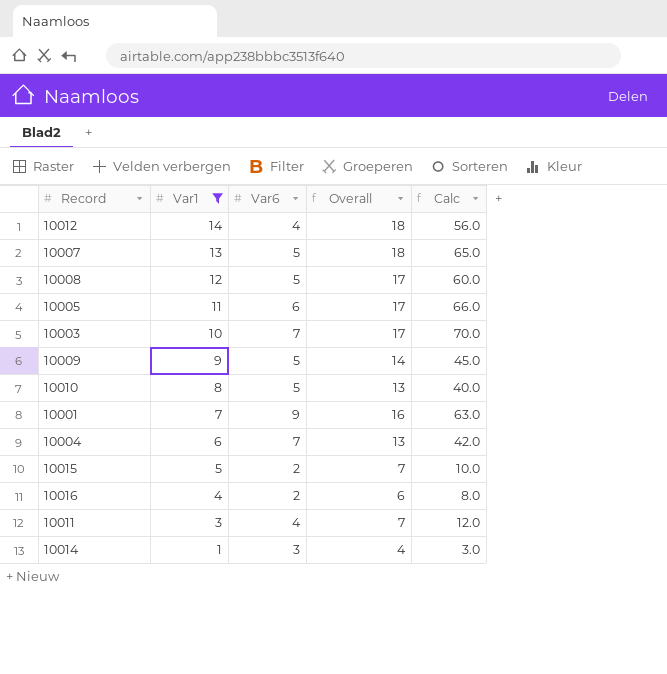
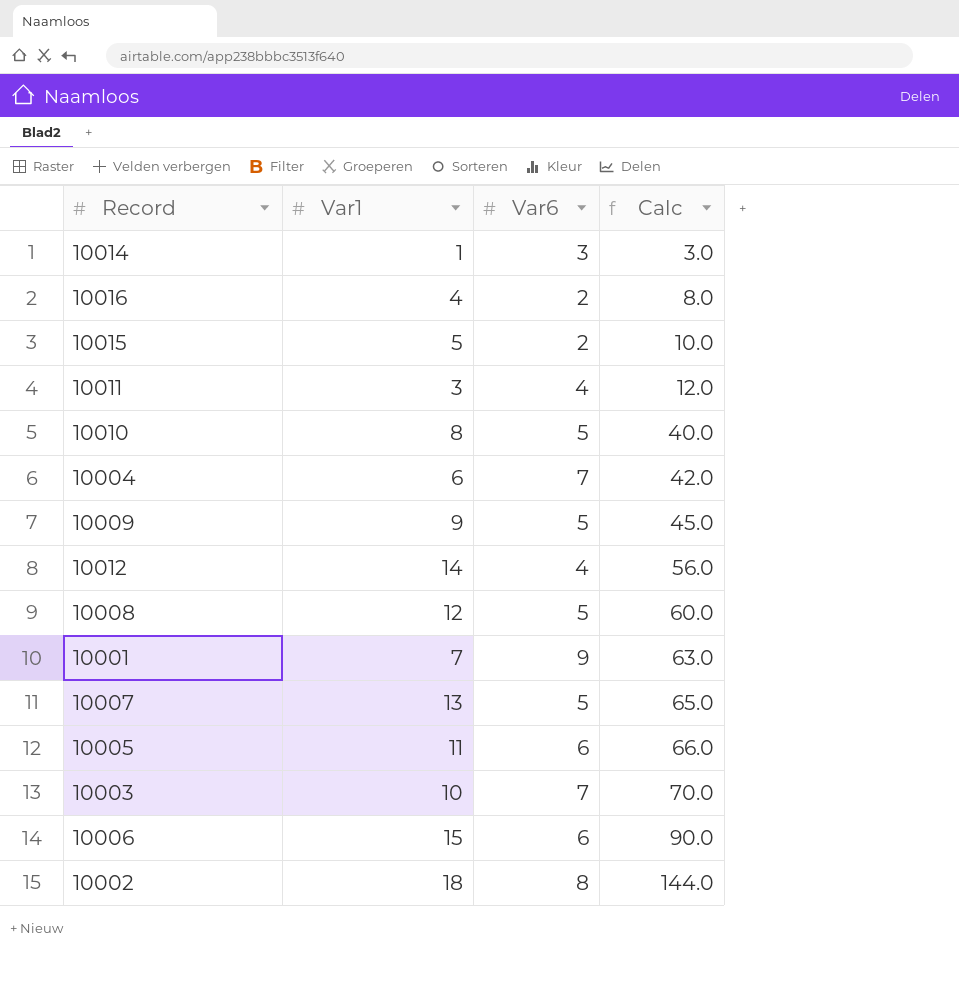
filter: Var1 <= 14 -> none
row order: Var1 descending -> Calc ascending
column Overall | formula: [Var1] + [Var6] -> none

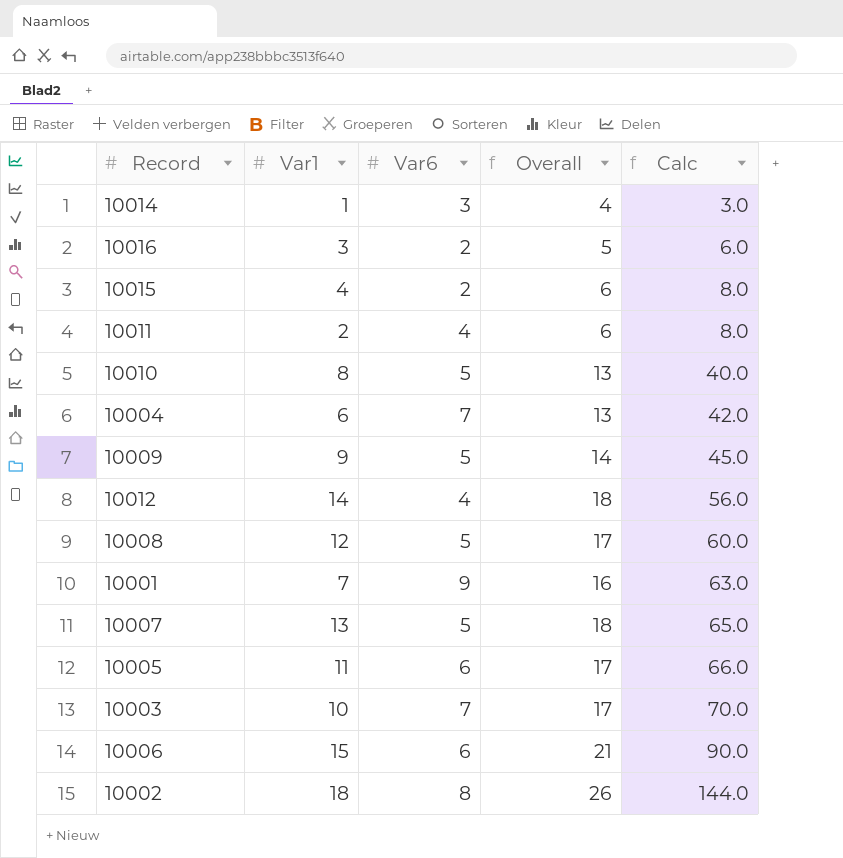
column Overall | formula: none -> [Var1] + [Var6]
10016 | Var1: 4 -> 3
10016 | Calc: 8.0 -> 6.0
10015 | Var1: 5 -> 4
10015 | Calc: 10.0 -> 8.0
10011 | Var1: 3 -> 2
10011 | Calc: 12.0 -> 8.0

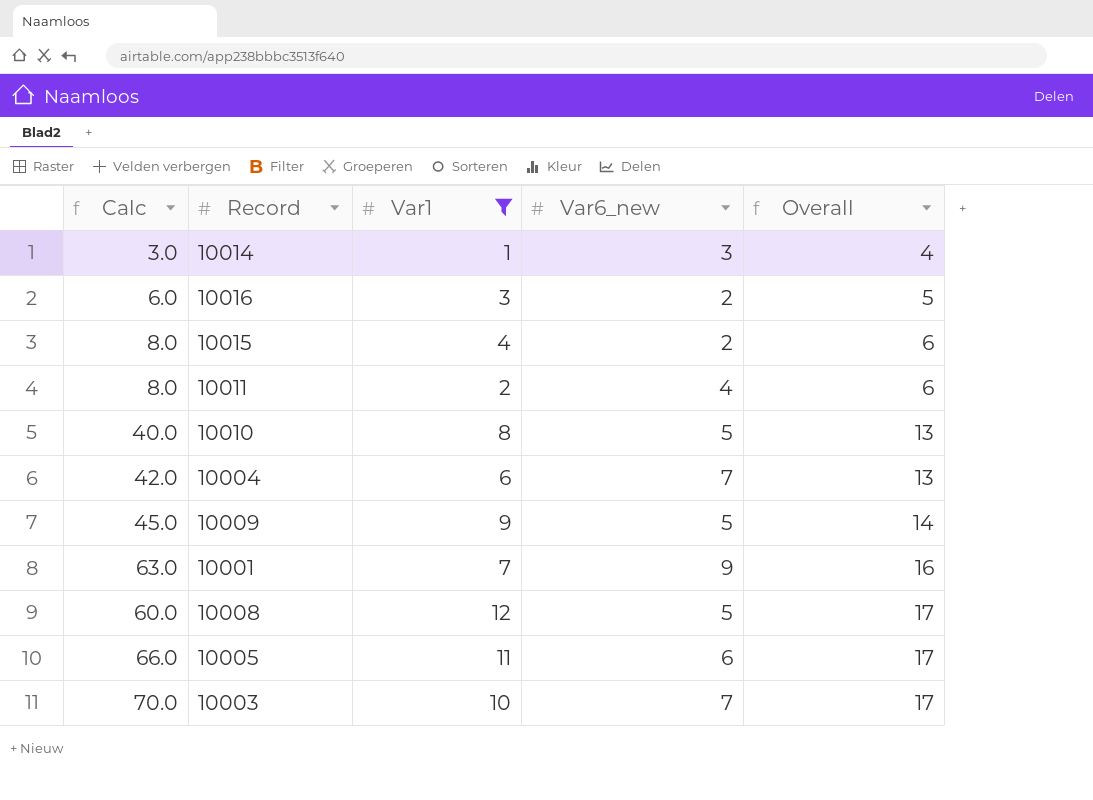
filter: none -> Var1 <= 12
row order: Calc ascending -> Overall ascending
column Calc | position: 5 -> 1
column name: Var6 -> Var6_new

